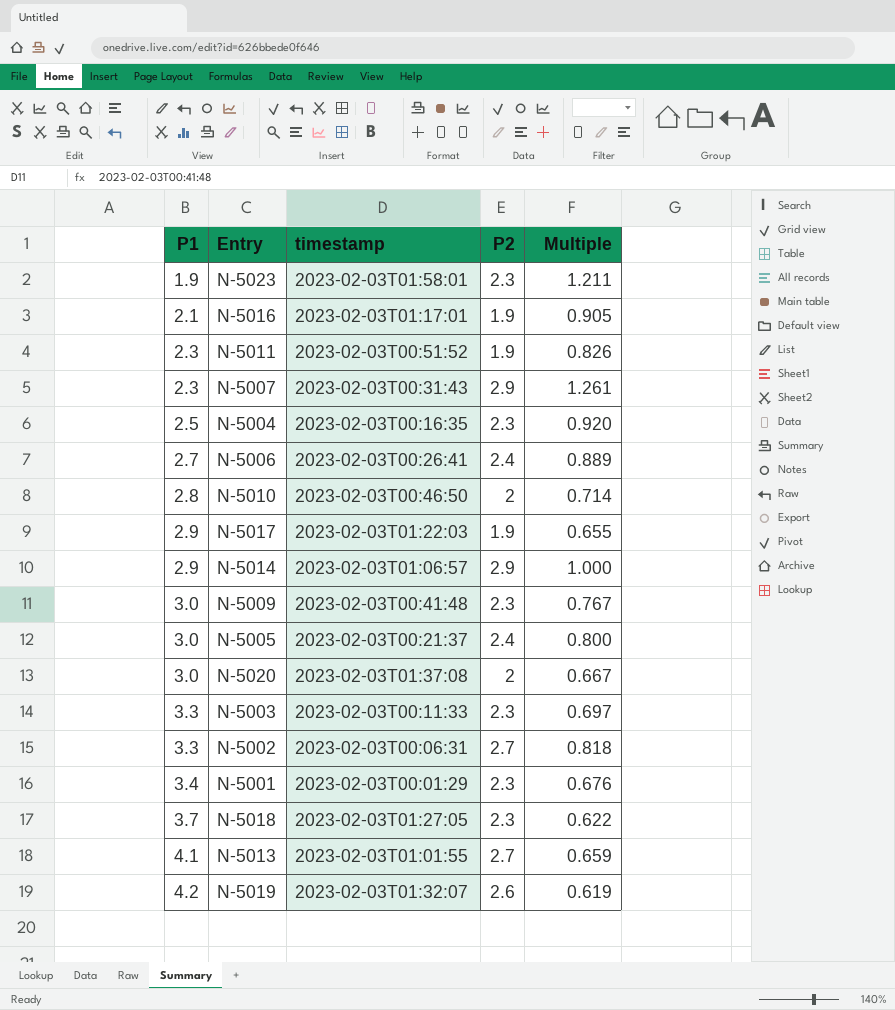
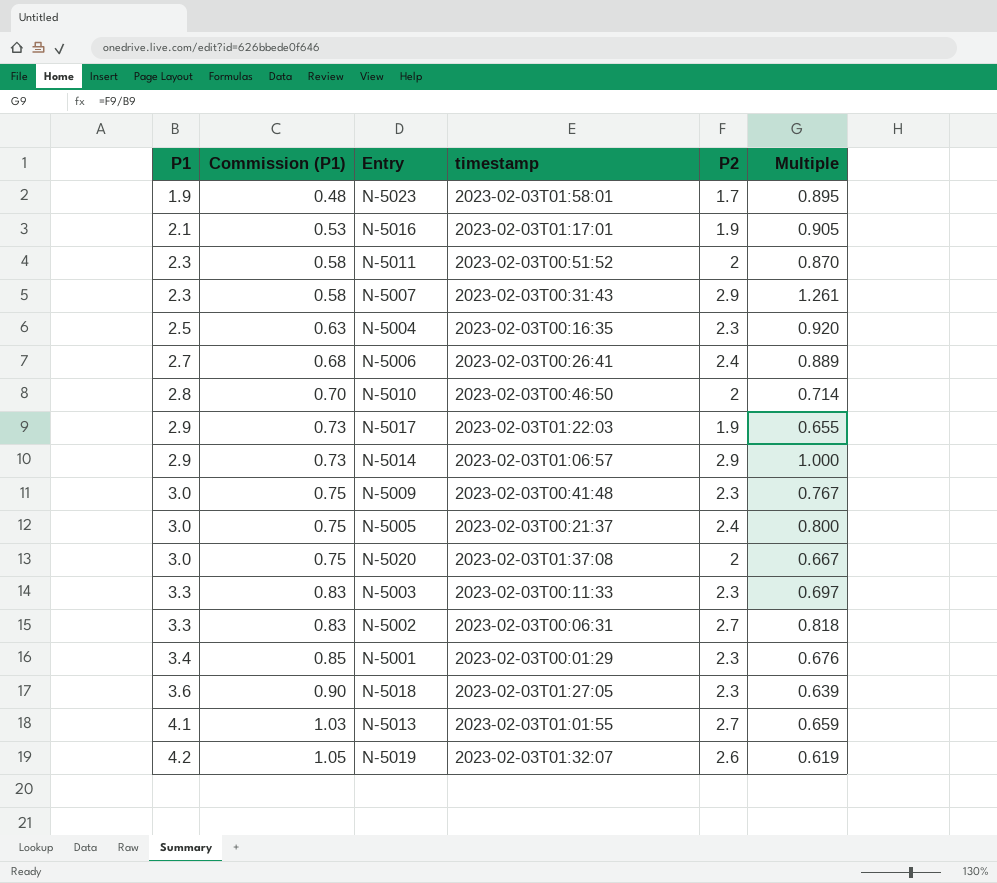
column Commission (P1) | formula: none -> [P1] * 0.25
N-5023 | P2: 2.3 -> 1.7
N-5023 | Multiple: 1.211 -> 0.895
N-5011 | P2: 1.9 -> 2
N-5011 | Multiple: 0.826 -> 0.870
N-5018 | P1: 3.7 -> 3.6
N-5018 | Multiple: 0.622 -> 0.639

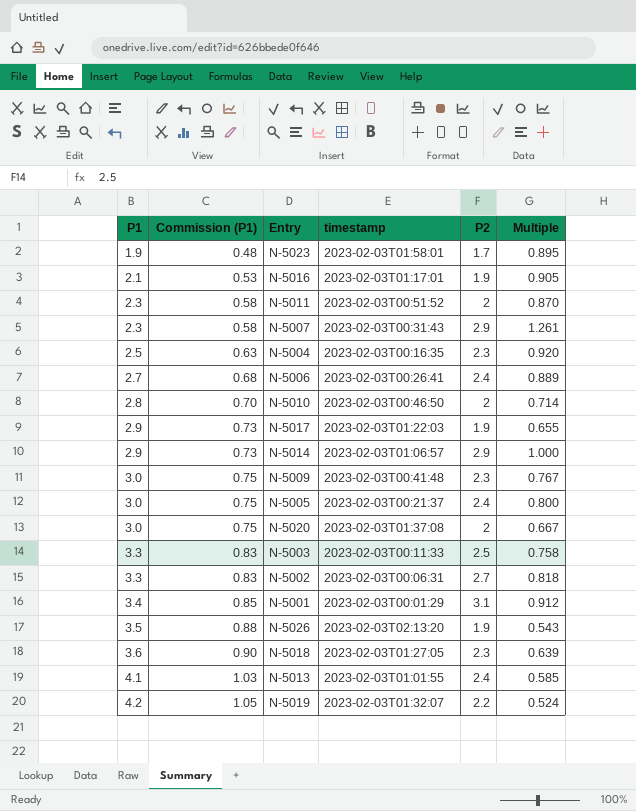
N-5003 | P2: 2.3 -> 2.5
N-5003 | Multiple: 0.697 -> 0.758
N-5001 | P2: 2.3 -> 3.1
N-5001 | Multiple: 0.676 -> 0.912
row N-5026: none -> 3.5 | 0.88 | 2023-02-03T02:13:20 | 1.9 | 0.543
N-5013 | P2: 2.7 -> 2.4
N-5013 | Multiple: 0.659 -> 0.585
N-5019 | P2: 2.6 -> 2.2
N-5019 | Multiple: 0.619 -> 0.524

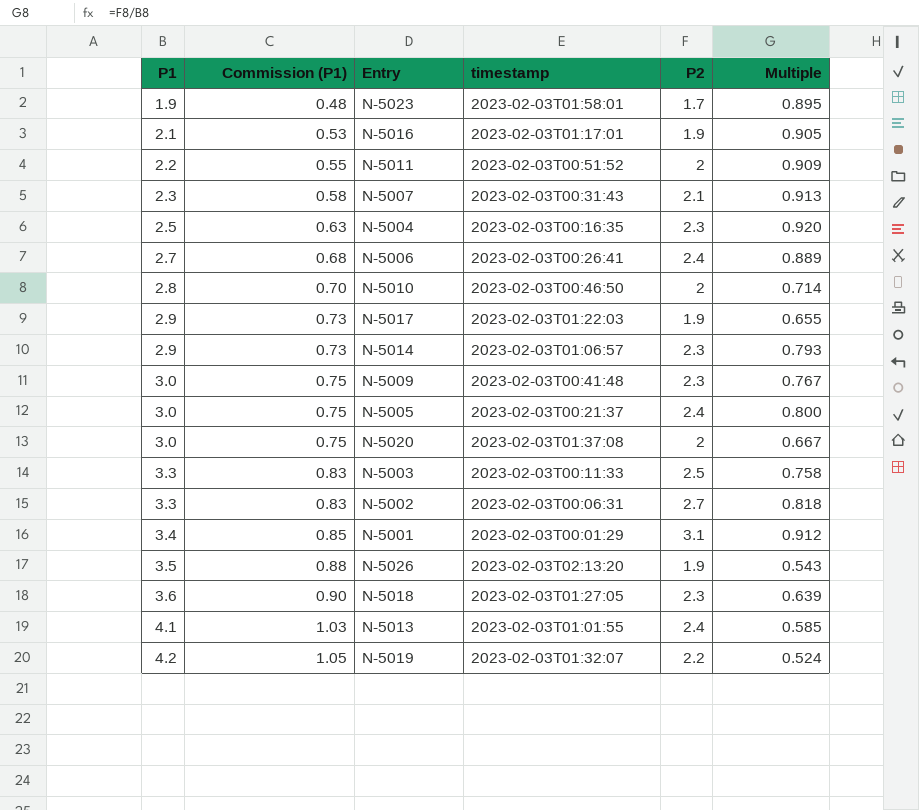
N-5011 | P1: 2.3 -> 2.2
N-5011 | Commission (P1): 0.58 -> 0.55
N-5011 | Multiple: 0.870 -> 0.909
N-5007 | P2: 2.9 -> 2.1
N-5007 | Multiple: 1.261 -> 0.913
N-5014 | P2: 2.9 -> 2.3
N-5014 | Multiple: 1.000 -> 0.793

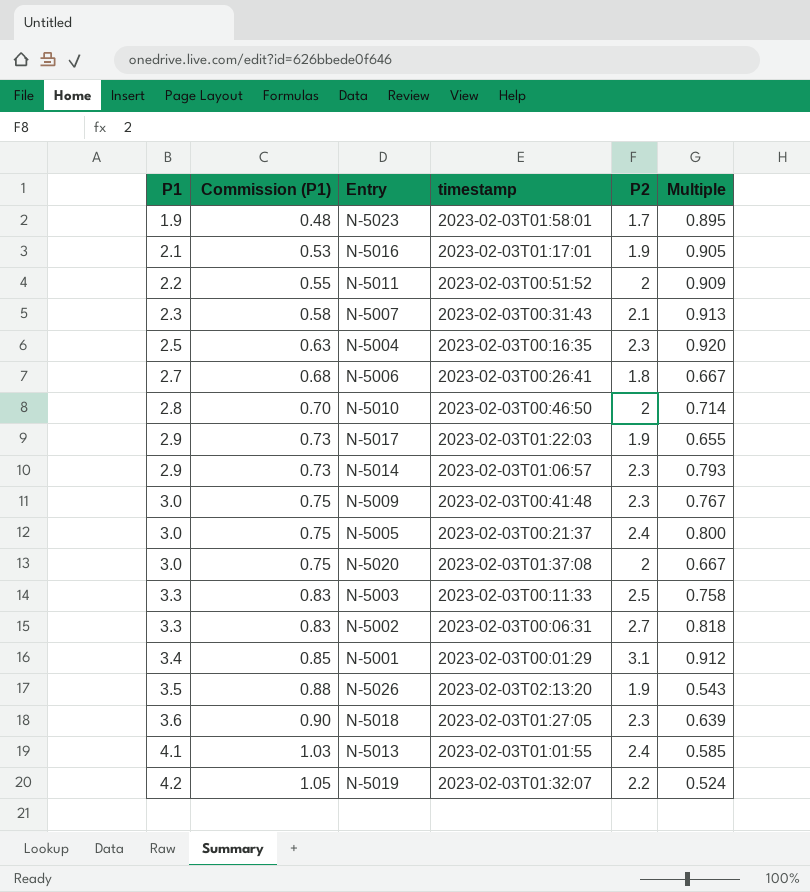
N-5006 | P2: 2.4 -> 1.8
N-5006 | Multiple: 0.889 -> 0.667

